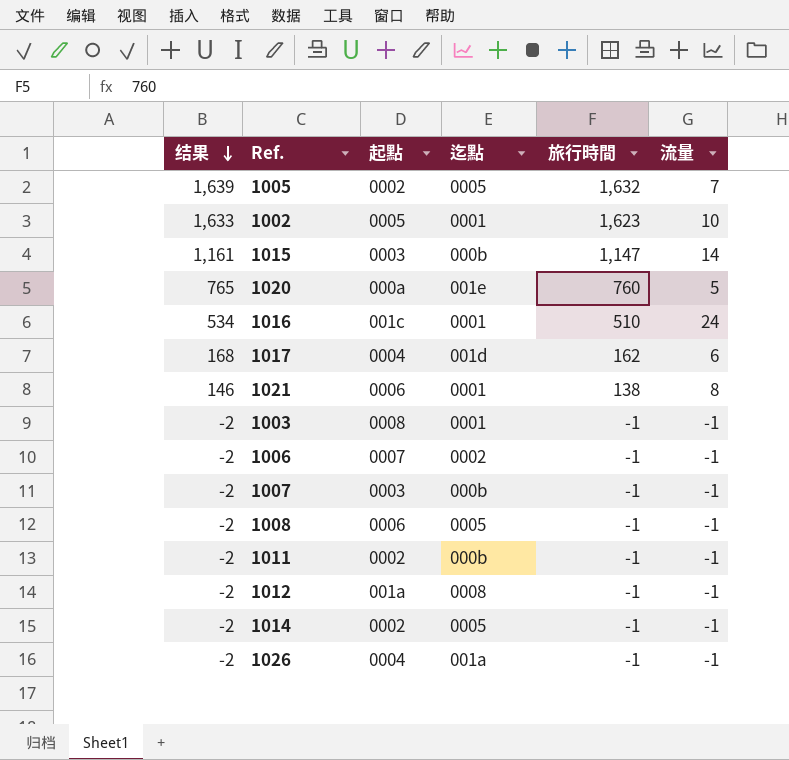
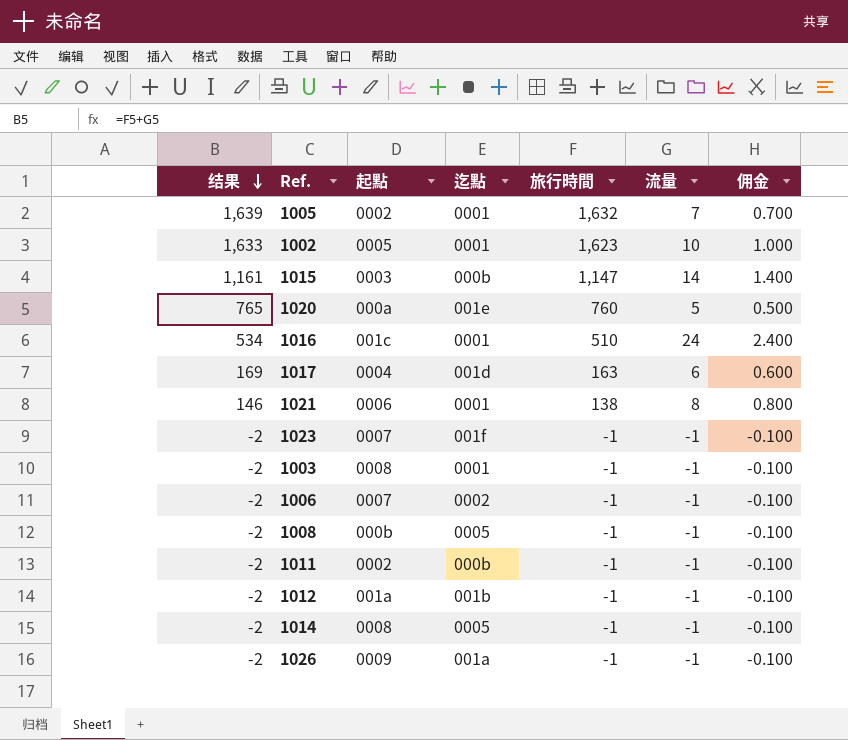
column 佣金 | formula: none -> [流量] * 0.1
row 1007: -2 | 0003 | 000b | -1 | -1 -> none
1005 | 迄點: 0005 -> 0001
1017 | 结果: 168 -> 169
1017 | 旅行時間: 162 -> 163
row 1023: none -> -2 | 0007 | 001f | -1 | -1 | -0.100
1008 | 起點: 0006 -> 000b
1012 | 迄點: 0008 -> 001b
1014 | 起點: 0002 -> 0008
1026 | 起點: 0004 -> 0009

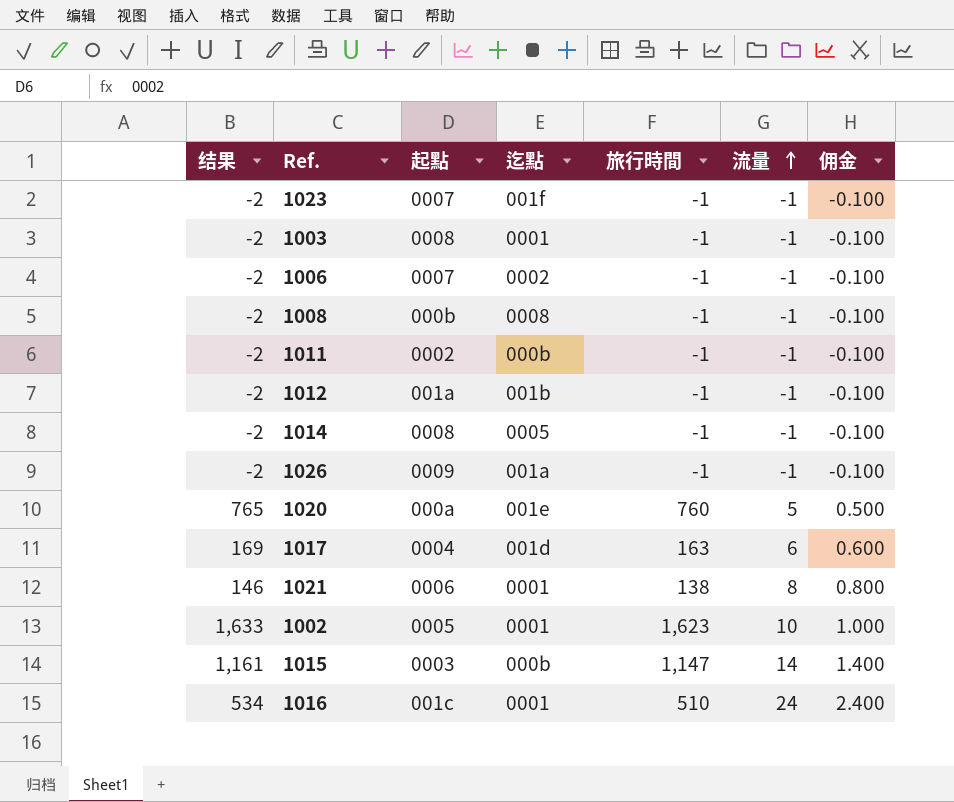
row order: 结果 descending -> 流量 ascending
row 1005: 1,639 | 0002 | 0001 | 1,632 | 7 | 0.700 -> none
1008 | 迄點: 0005 -> 0008

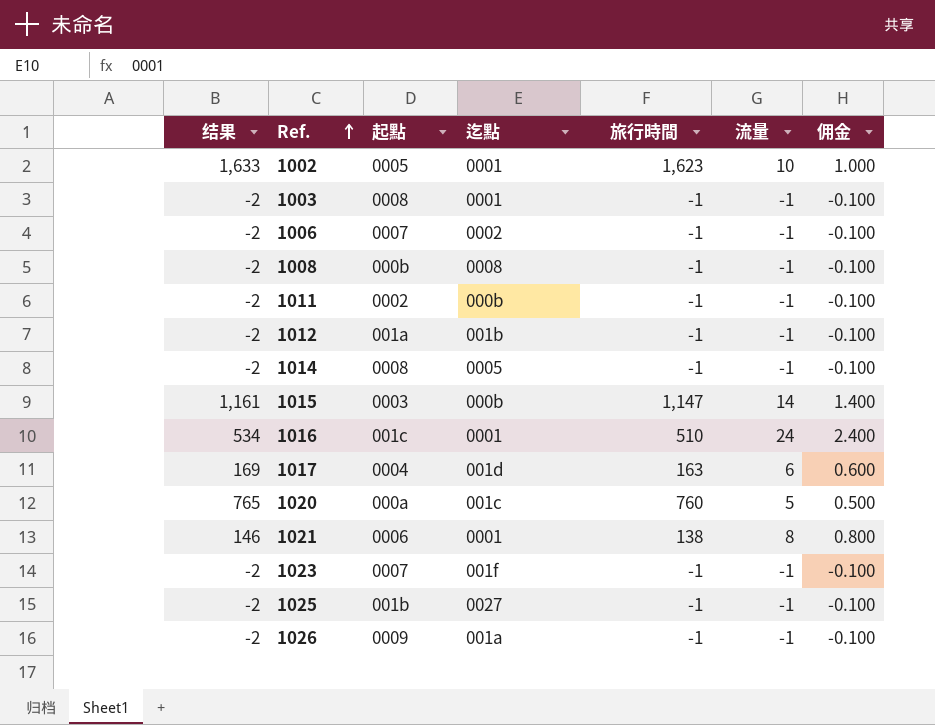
row order: 流量 ascending -> Ref. ascending
1020 | 迄點: 001e -> 001c
row 1025: none -> -2 | 001b | 0027 | -1 | -1 | -0.100

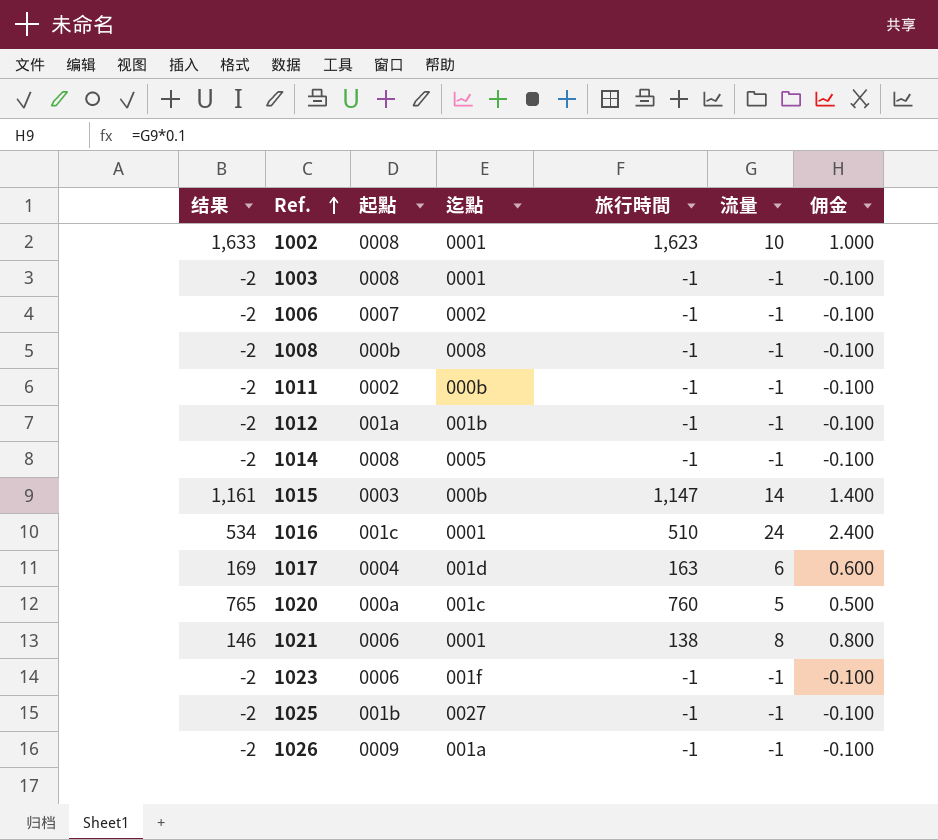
1002 | 起點: 0005 -> 0008
1023 | 起點: 0007 -> 0006

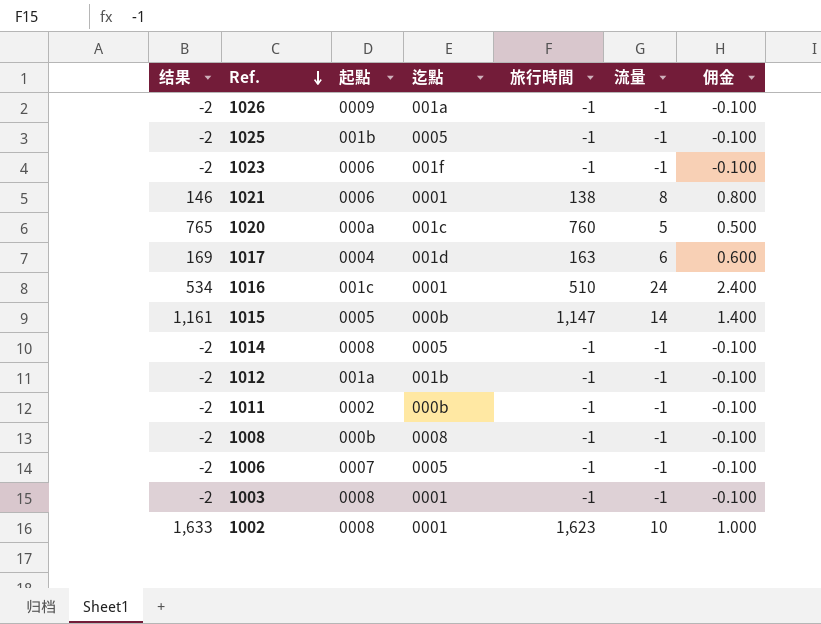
row order: Ref. ascending -> Ref. descending
1025 | 迄點: 0027 -> 0005
1015 | 起點: 0003 -> 0005
1006 | 迄點: 0002 -> 0005

